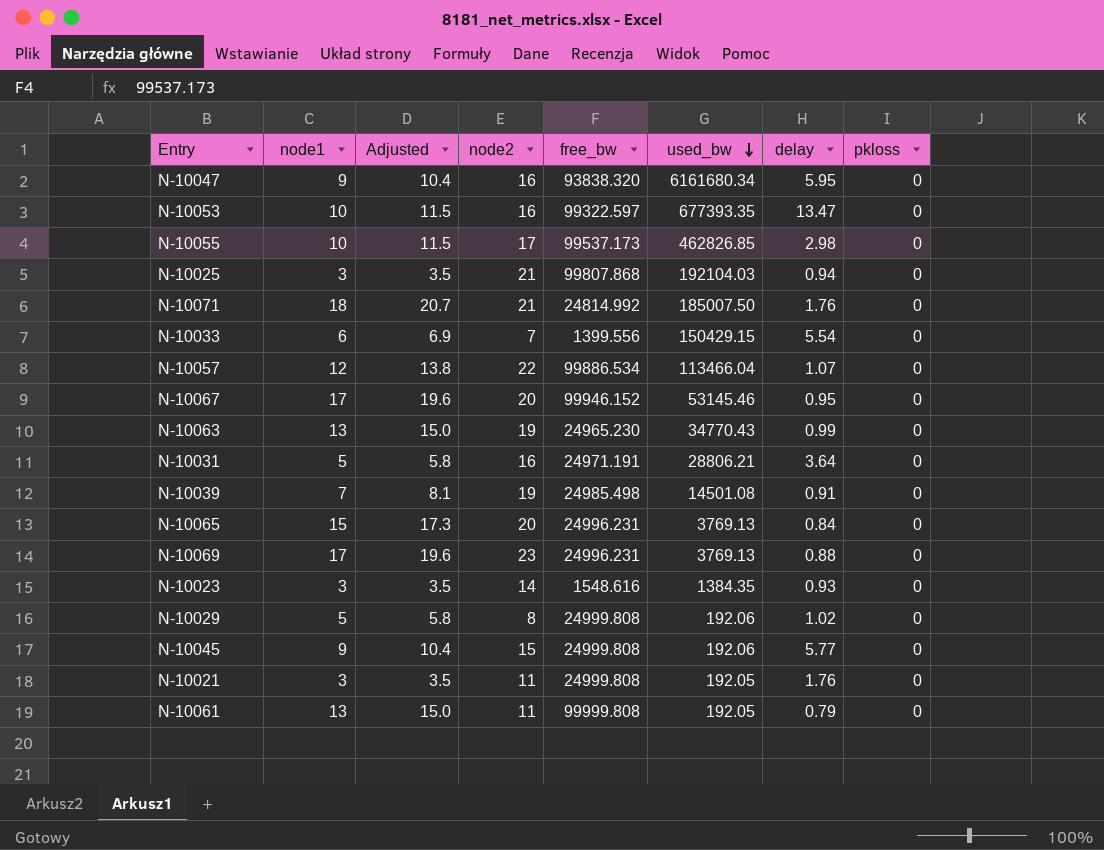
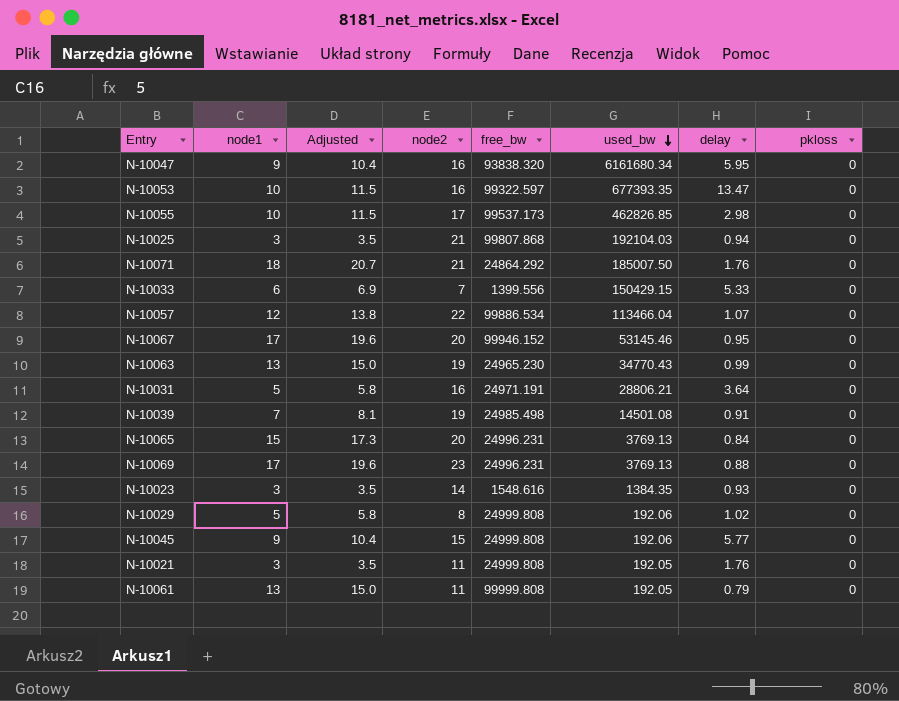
N-10071 | free_bw: 24814.992 -> 24864.292
N-10033 | delay: 5.54 -> 5.33

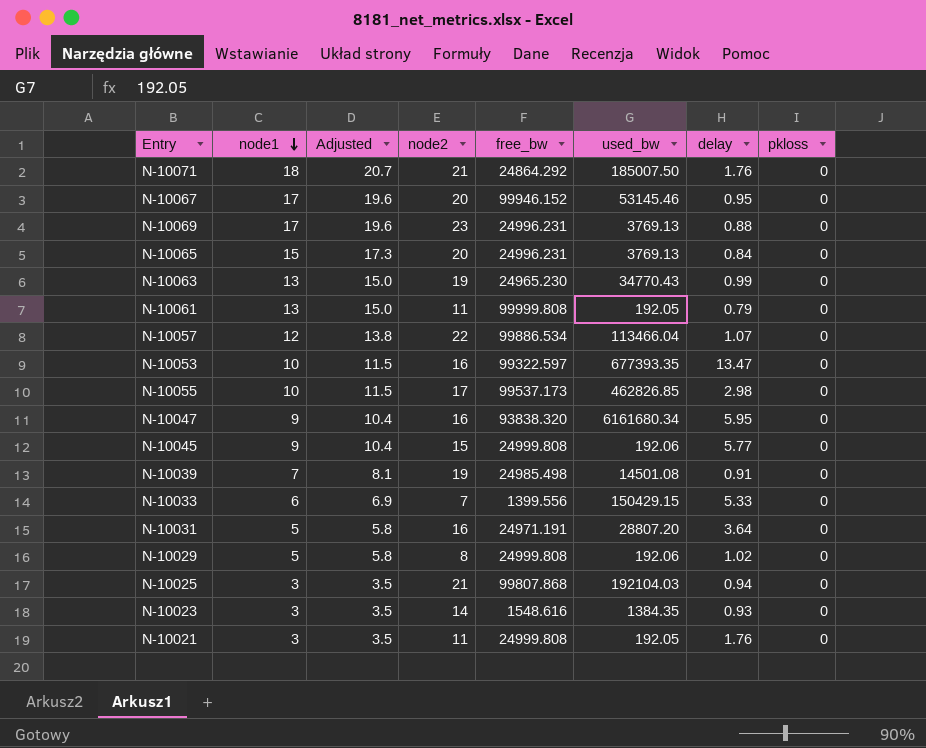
row order: used_bw descending -> node1 descending
N-10031 | used_bw: 28806.21 -> 28807.20

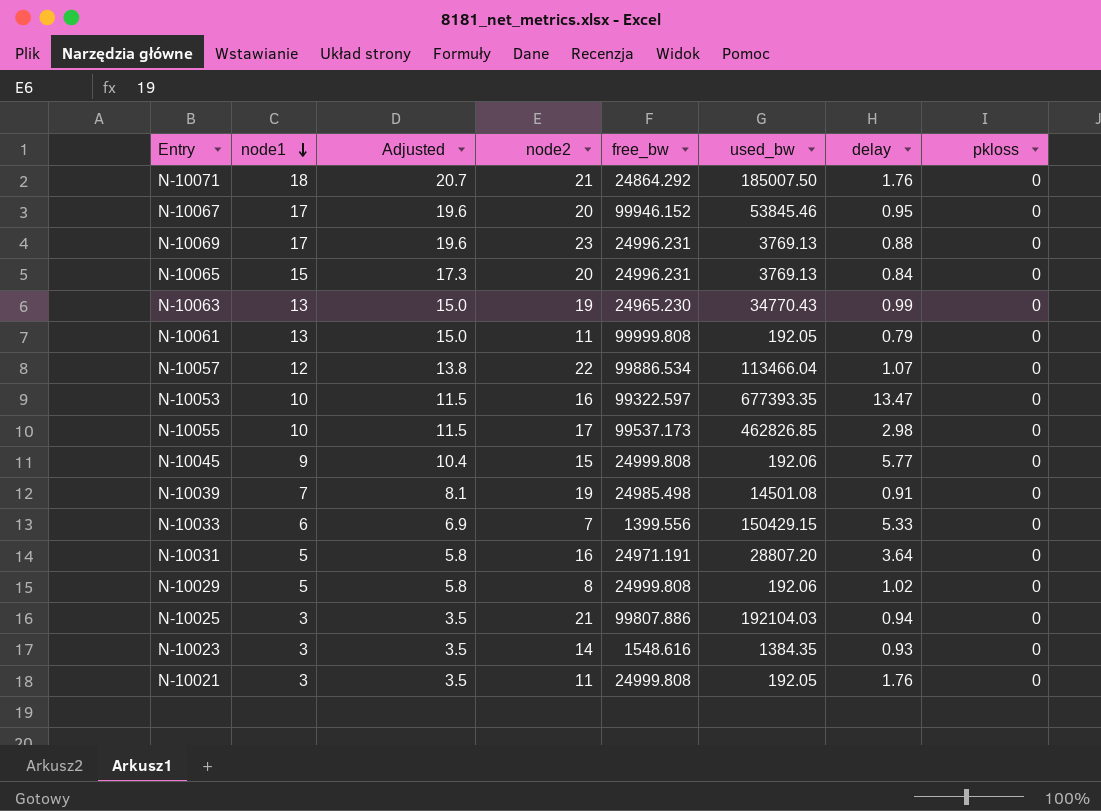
row N-10047: 9 | 10.4 | 16 | 93838.320 | 6161680.34 | 5.95 | 0 -> none
N-10067 | used_bw: 53145.46 -> 53845.46
N-10025 | free_bw: 99807.868 -> 99807.886

